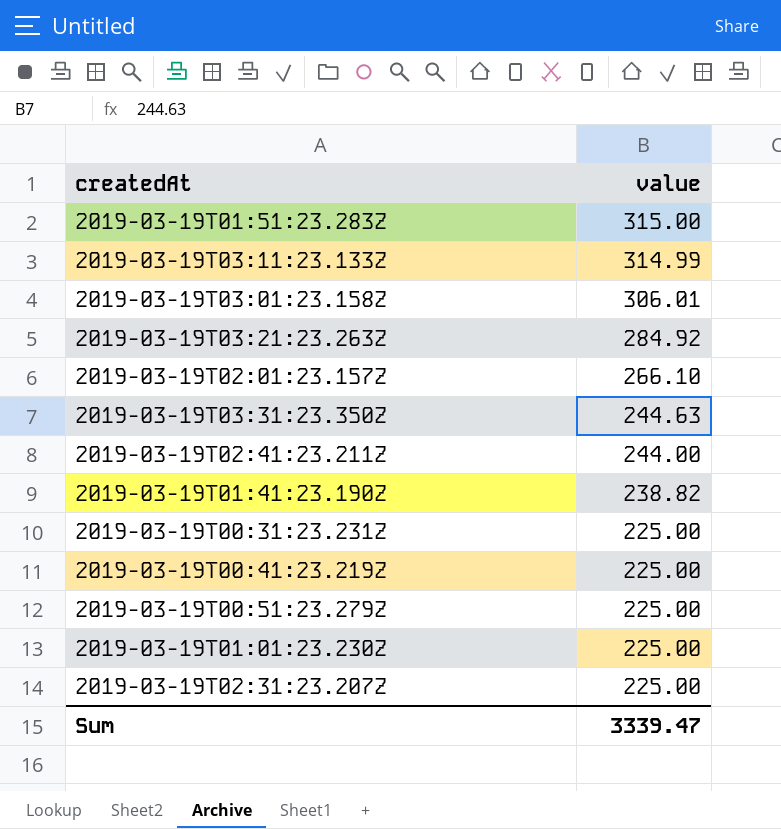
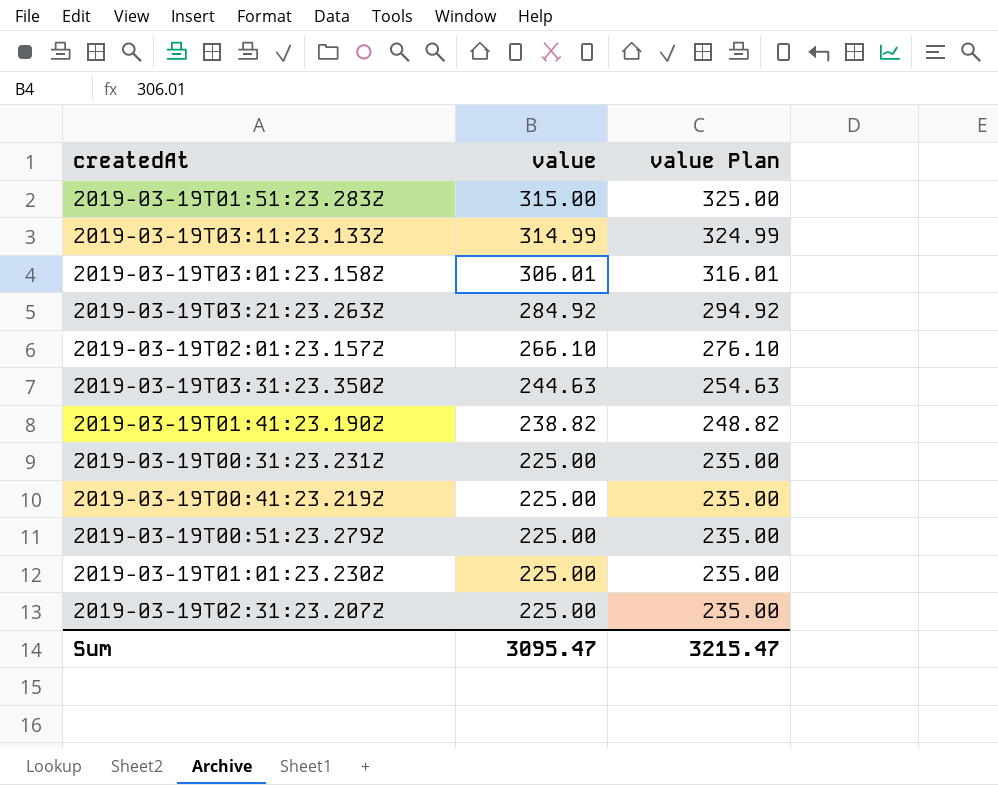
column value Plan | formula: none -> [value] + 10
row 2019-03-19T02:41:23.211Z: 244.00 -> none
Sum | value: 3339.47 -> 3095.47

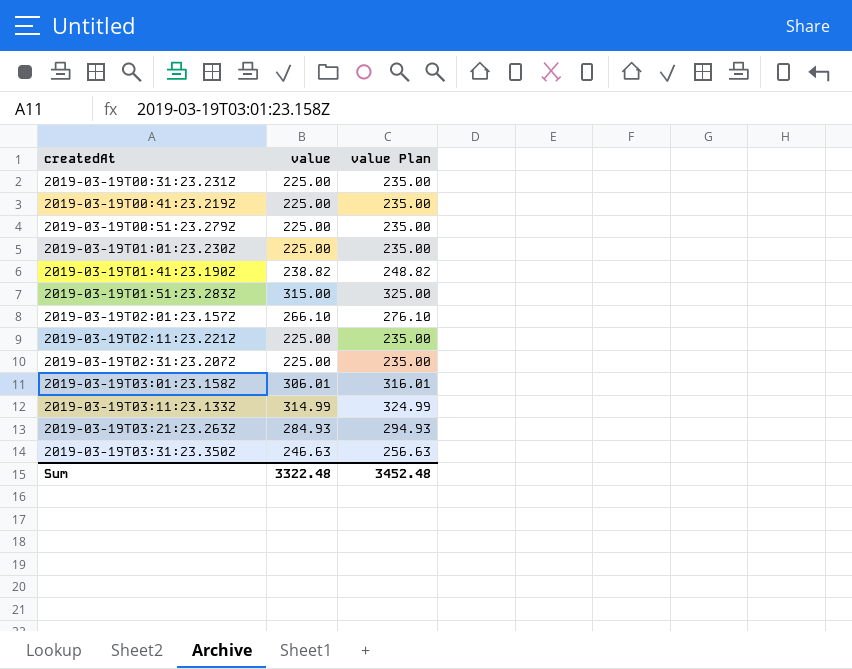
row order: value descending -> createdAt ascending
row 2019-03-19T02:11:23.221Z: none -> 225.00 | 235.00
2019-03-19T03:21:23.263Z | value: 284.92 -> 284.93
2019-03-19T03:21:23.263Z | value Plan: 294.92 -> 294.93
2019-03-19T03:31:23.350Z | value: 244.63 -> 246.63
2019-03-19T03:31:23.350Z | value Plan: 254.63 -> 256.63
Sum | value: 3095.47 -> 3322.48
Sum | value Plan: 3215.47 -> 3452.48

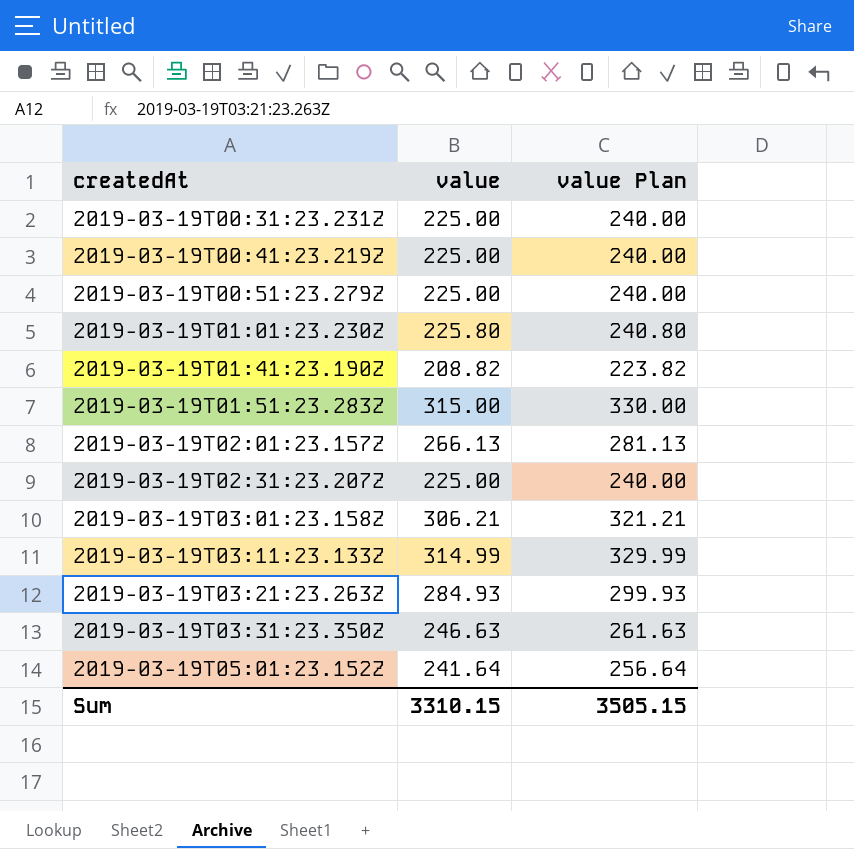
column value Plan | formula: [value] + 10 -> [value] + 15
row 2019-03-19T02:11:23.221Z: 225.00 | 235.00 -> none
2019-03-19T01:01:23.230Z | value: 225.00 -> 225.80
2019-03-19T01:41:23.190Z | value: 238.82 -> 208.82
2019-03-19T02:01:23.157Z | value: 266.10 -> 266.13
2019-03-19T03:01:23.158Z | value: 306.01 -> 306.21
row 2019-03-19T05:01:23.152Z: none -> 241.64 | 256.64
Sum | value: 3322.48 -> 3310.15
Sum | value Plan: 3452.48 -> 3505.15

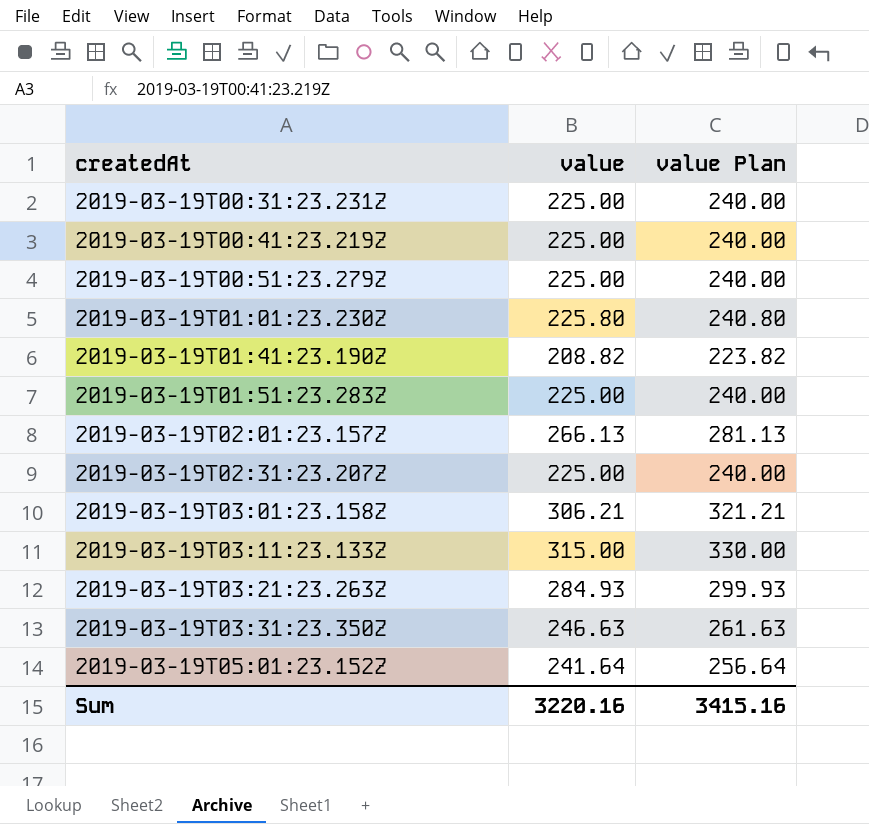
2019-03-19T01:51:23.283Z | value: 315.00 -> 225.00
2019-03-19T01:51:23.283Z | value Plan: 330.00 -> 240.00
2019-03-19T03:11:23.133Z | value: 314.99 -> 315.00
2019-03-19T03:11:23.133Z | value Plan: 329.99 -> 330.00
Sum | value: 3310.15 -> 3220.16
Sum | value Plan: 3505.15 -> 3415.16

